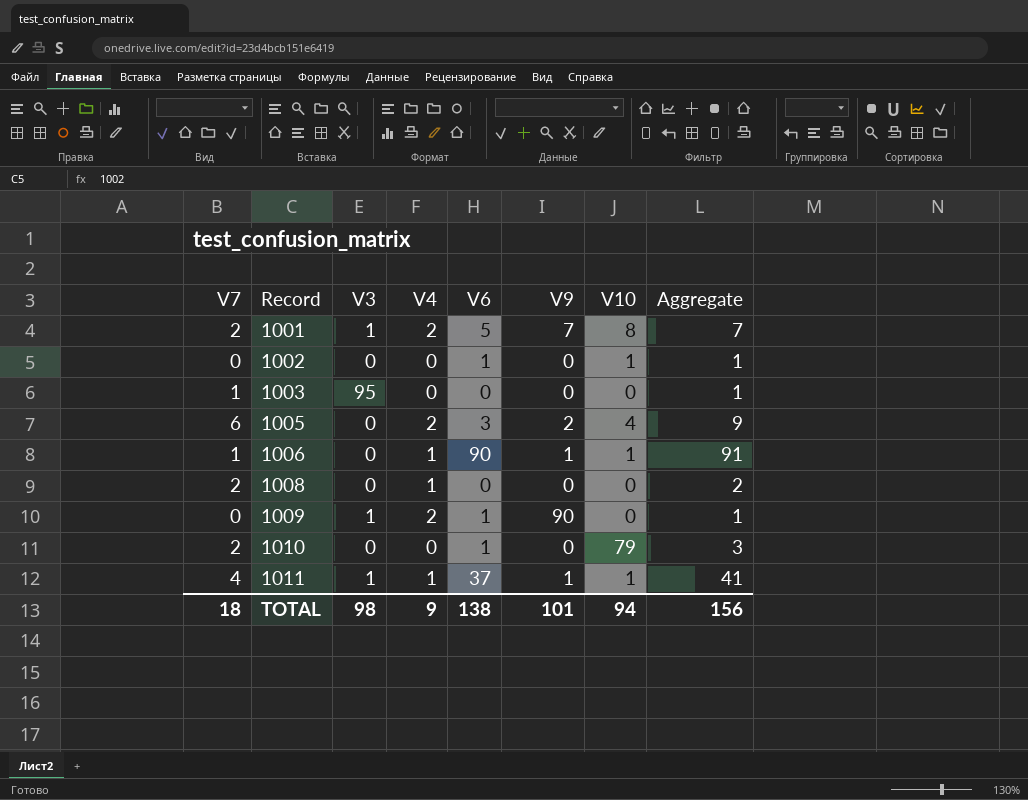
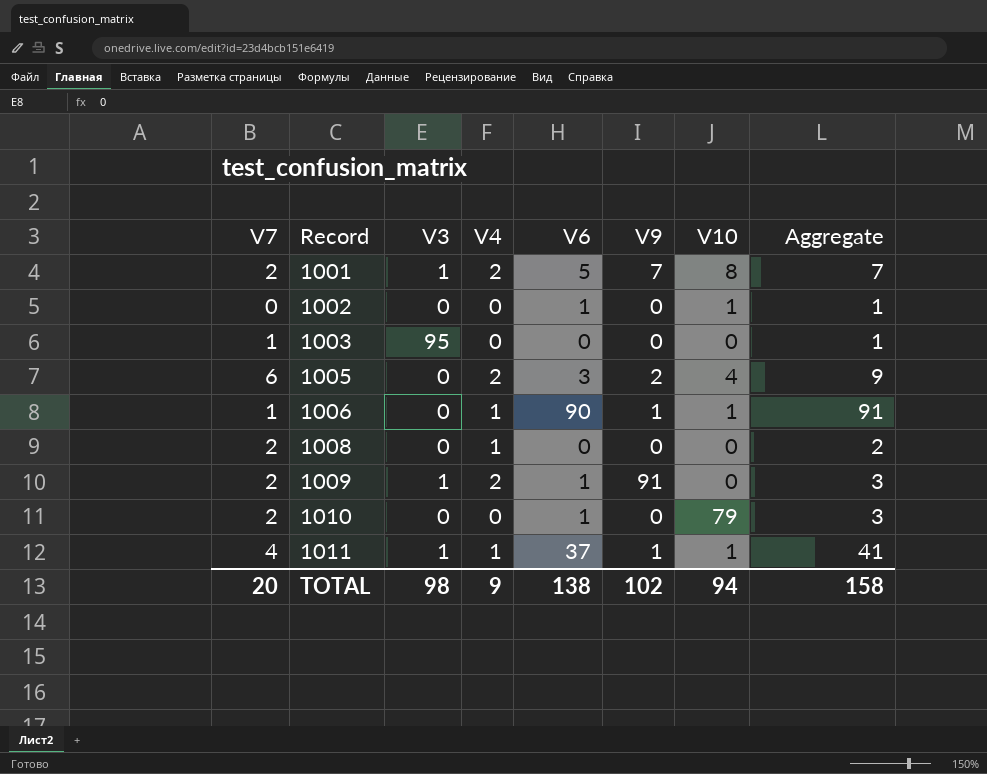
1009 | V7: 0 -> 2
1009 | V9: 90 -> 91
1009 | Aggregate: 1 -> 3
TOTAL | V7: 18 -> 20
TOTAL | V9: 101 -> 102
TOTAL | Aggregate: 156 -> 158

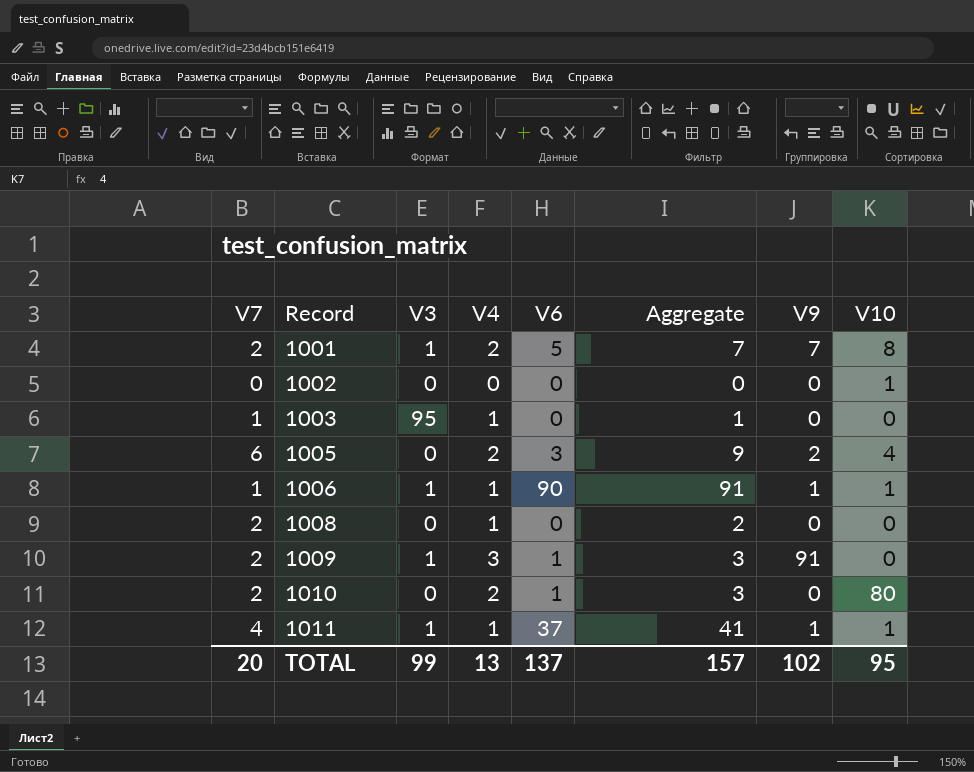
column Aggregate | position: 8 -> 6
1002 | V6: 1 -> 0
1002 | Aggregate: 1 -> 0
1003 | V4: 0 -> 1
1006 | V3: 0 -> 1
1009 | V4: 2 -> 3
1010 | V4: 0 -> 2
1010 | V10: 79 -> 80
TOTAL | V3: 98 -> 99
TOTAL | V4: 9 -> 13
TOTAL | V6: 138 -> 137
TOTAL | Aggregate: 158 -> 157
TOTAL | V10: 94 -> 95

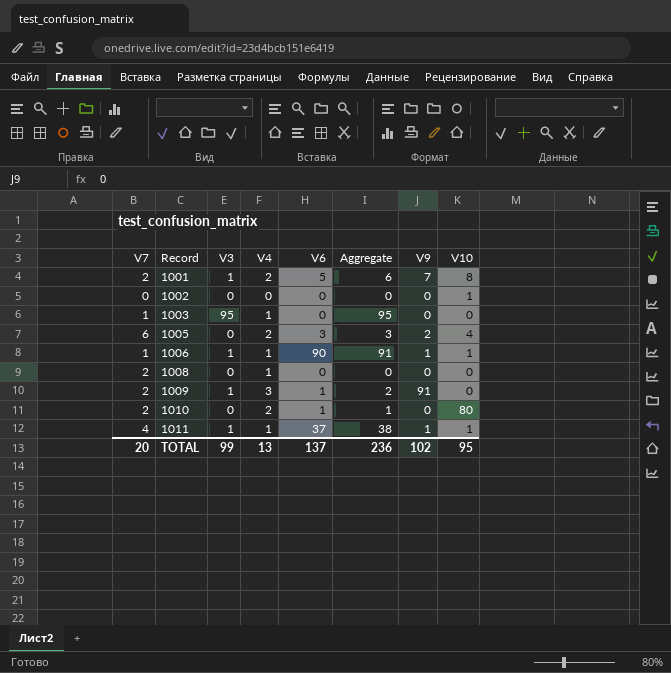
column Aggregate | formula: [V7] + [V6] -> [V3] + [V6]
TOTAL | Aggregate: 157 -> 236

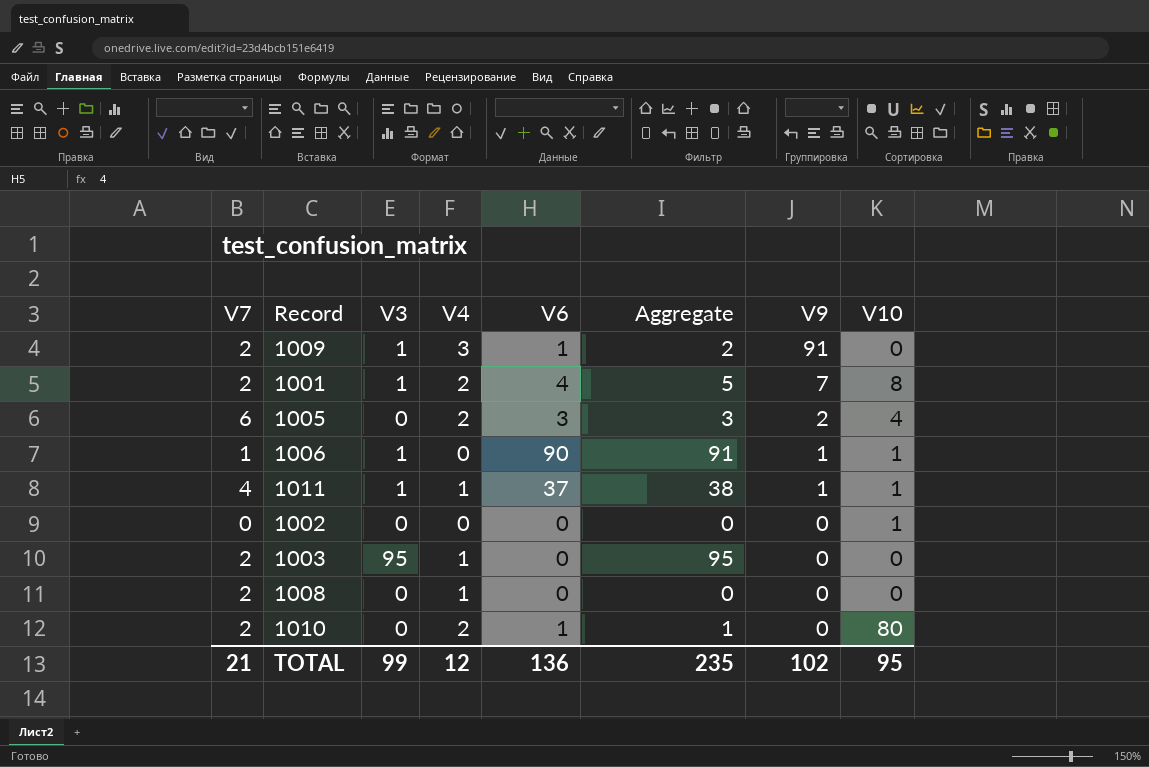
row order: Record ascending -> V9 descending
1001 | V6: 5 -> 4
1001 | Aggregate: 6 -> 5
1006 | V4: 1 -> 0
1003 | V7: 1 -> 2
TOTAL | V7: 20 -> 21
TOTAL | V4: 13 -> 12
TOTAL | V6: 137 -> 136
TOTAL | Aggregate: 236 -> 235

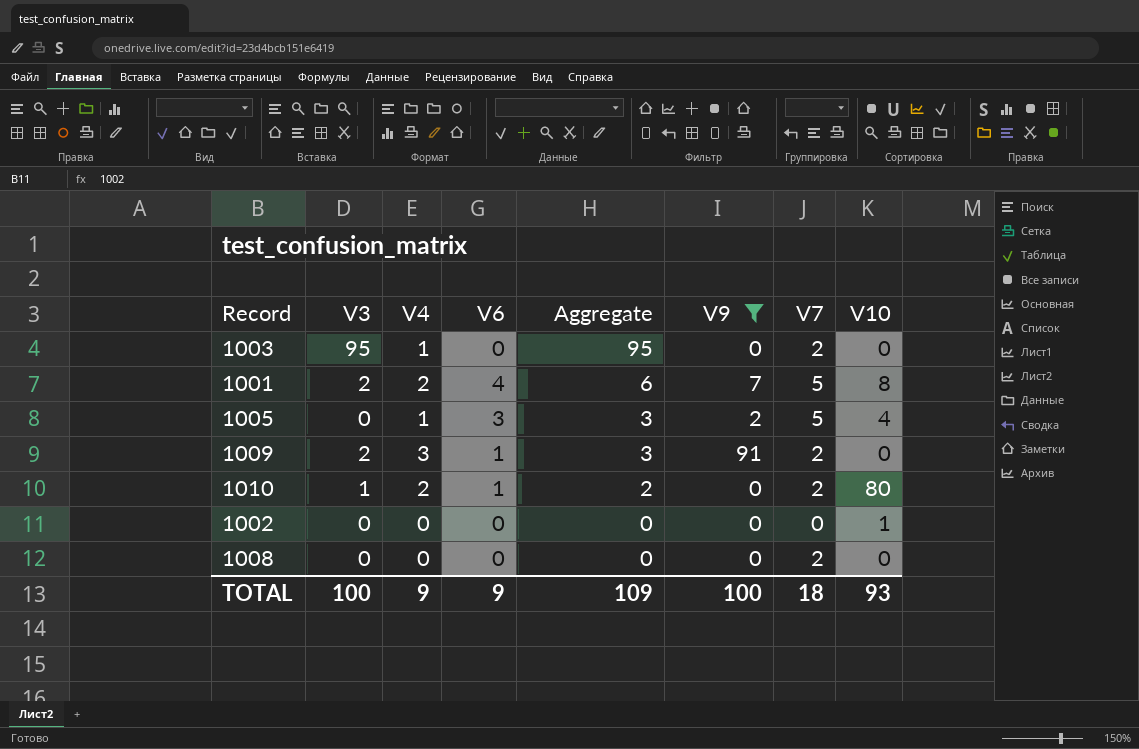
filter: none -> V9 != 1
row order: V9 descending -> Aggregate descending
column V7 | position: 1 -> 7
1001 | V3: 1 -> 2
1001 | Aggregate: 5 -> 6
1001 | V7: 2 -> 5
1005 | V4: 2 -> 1
1005 | V7: 6 -> 5
1009 | V3: 1 -> 2
1009 | Aggregate: 2 -> 3
1010 | V3: 0 -> 1
1010 | Aggregate: 1 -> 2
1008 | V4: 1 -> 0
TOTAL | V3: 99 -> 100
TOTAL | V4: 12 -> 9
TOTAL | V6: 136 -> 9
TOTAL | Aggregate: 235 -> 109
TOTAL | V9: 102 -> 100
TOTAL | V7: 21 -> 18
TOTAL | V10: 95 -> 93

